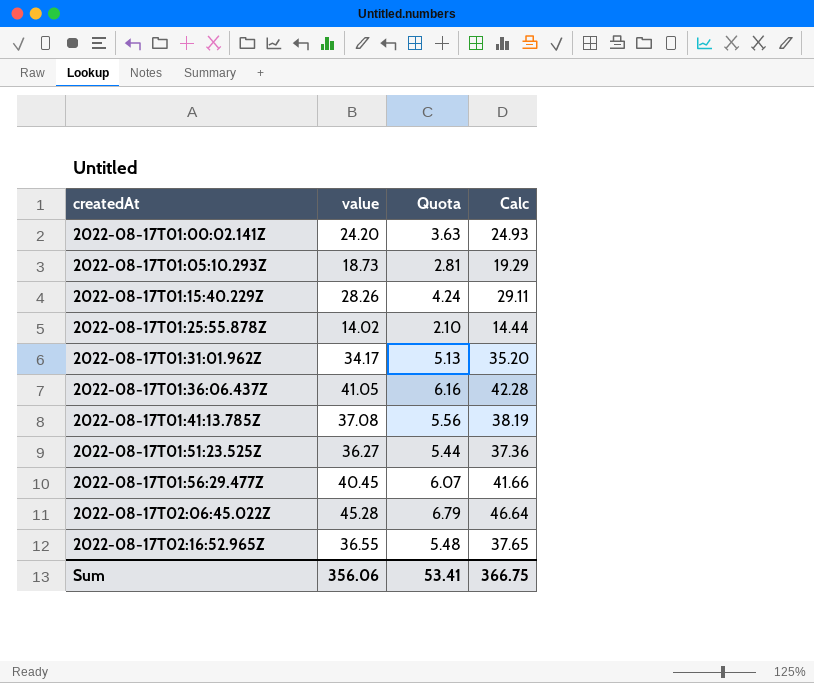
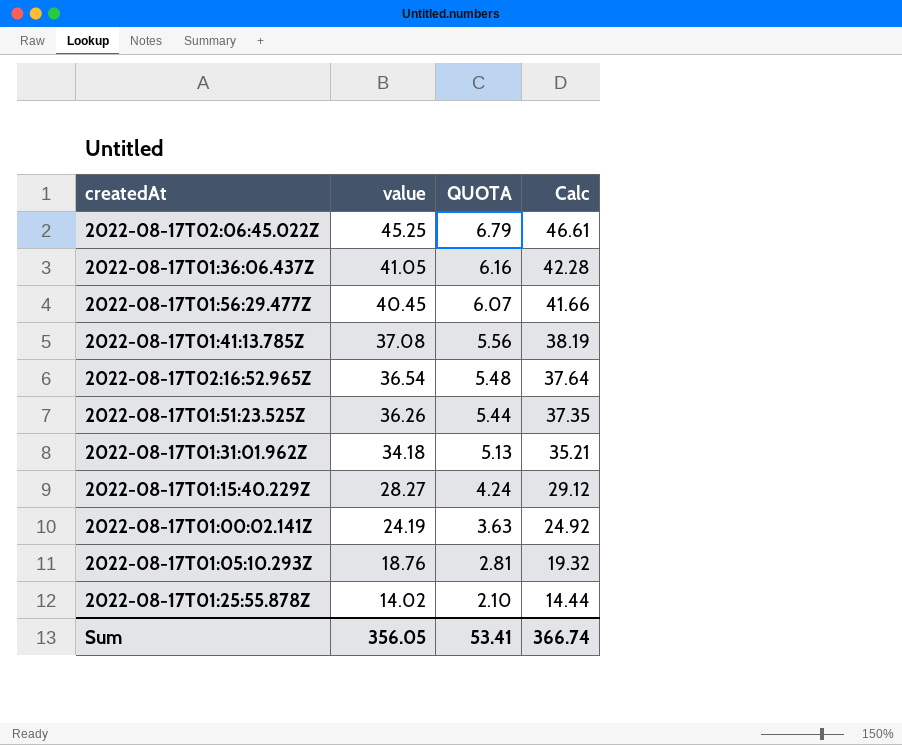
row order: createdAt ascending -> value descending
column name: Quota -> QUOTA
2022-08-17T02:06:45.022Z | value: 45.28 -> 45.25
2022-08-17T02:06:45.022Z | Calc: 46.64 -> 46.61
2022-08-17T02:16:52.965Z | value: 36.55 -> 36.54
2022-08-17T02:16:52.965Z | Calc: 37.65 -> 37.64
2022-08-17T01:51:23.525Z | value: 36.27 -> 36.26
2022-08-17T01:51:23.525Z | Calc: 37.36 -> 37.35
2022-08-17T01:31:01.962Z | value: 34.17 -> 34.18
2022-08-17T01:31:01.962Z | Calc: 35.20 -> 35.21
2022-08-17T01:15:40.229Z | value: 28.26 -> 28.27
2022-08-17T01:15:40.229Z | Calc: 29.11 -> 29.12
2022-08-17T01:00:02.141Z | value: 24.20 -> 24.19
2022-08-17T01:00:02.141Z | Calc: 24.93 -> 24.92
2022-08-17T01:05:10.293Z | value: 18.73 -> 18.76
2022-08-17T01:05:10.293Z | Calc: 19.29 -> 19.32
Sum | value: 356.06 -> 356.05
Sum | Calc: 366.75 -> 366.74

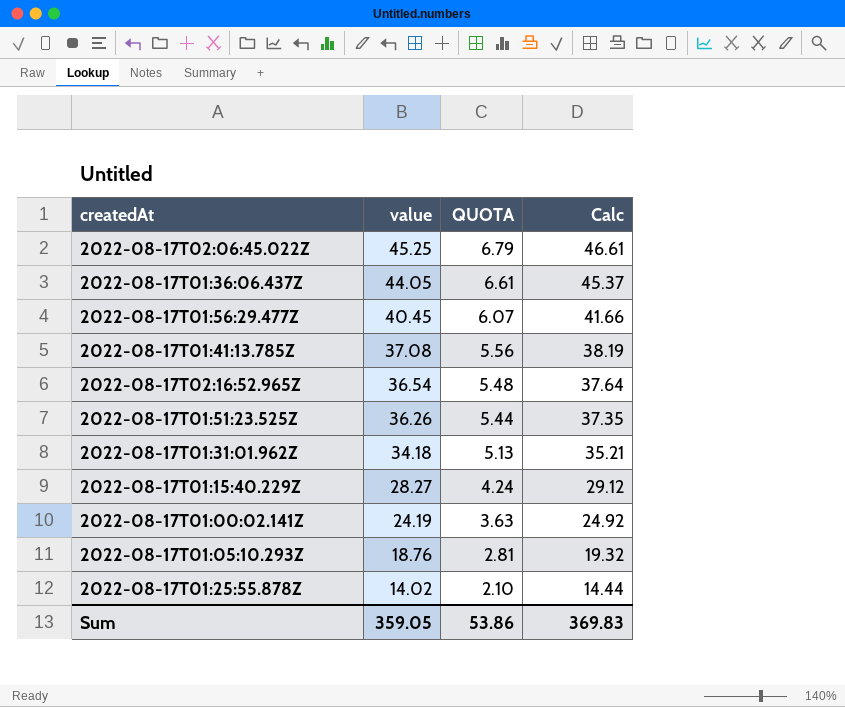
2022-08-17T01:36:06.437Z | value: 41.05 -> 44.05
2022-08-17T01:36:06.437Z | QUOTA: 6.16 -> 6.61
2022-08-17T01:36:06.437Z | Calc: 42.28 -> 45.37
Sum | value: 356.05 -> 359.05
Sum | QUOTA: 53.41 -> 53.86
Sum | Calc: 366.74 -> 369.83

